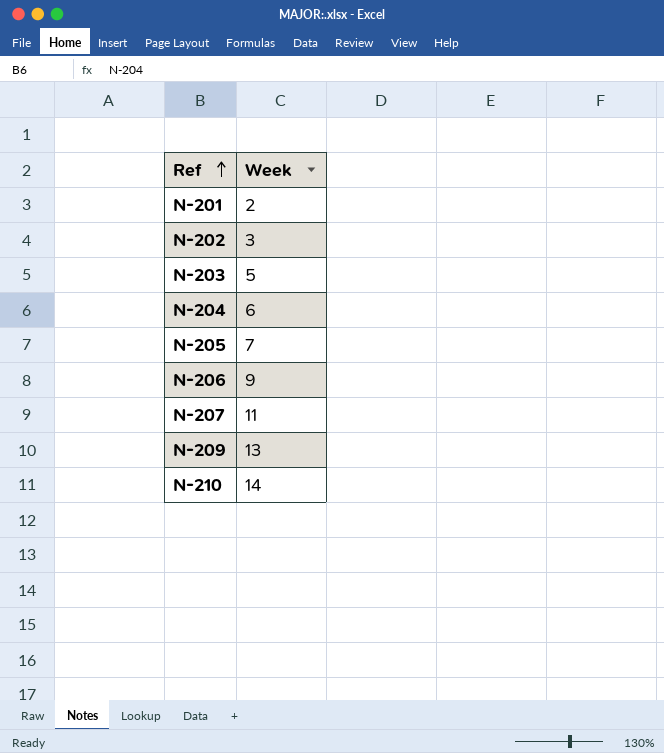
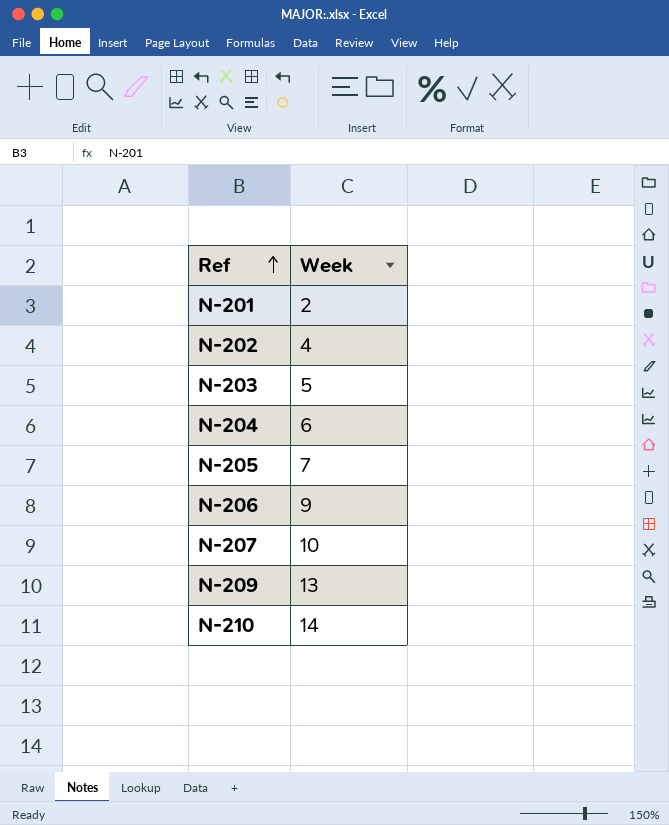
N-202 | Week: 3 -> 4
N-207 | Week: 11 -> 10

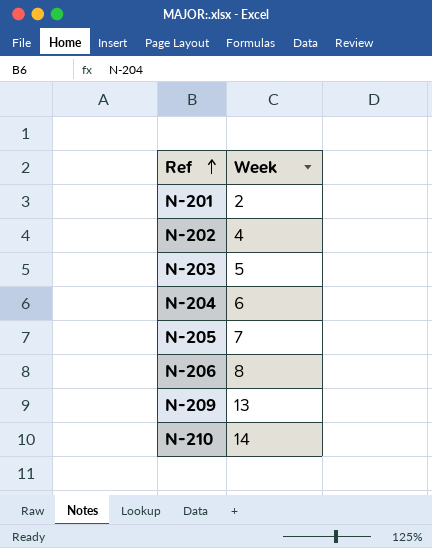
row N-207: 10 -> none
N-206 | Week: 9 -> 8

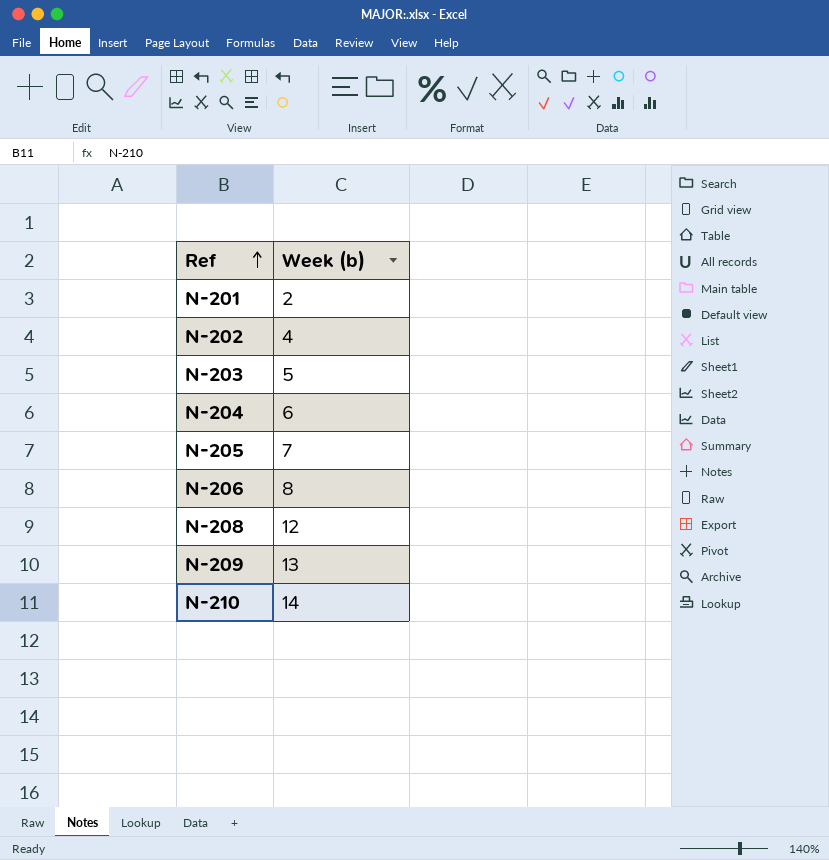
column name: Week -> Week (b)
row N-208: none -> 12

